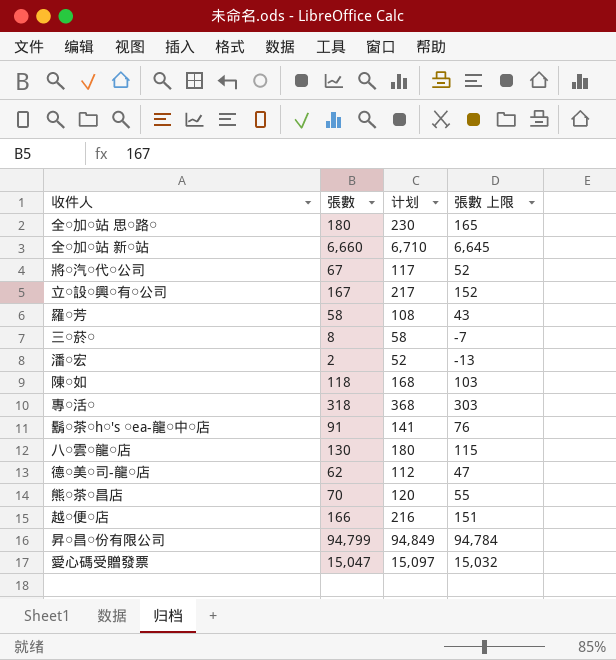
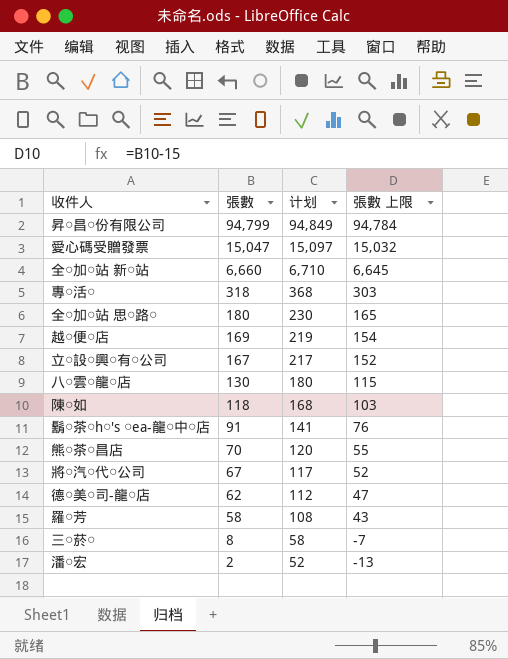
row order: none -> 張數 descending
越○便○店 | 張數: 166 -> 169
越○便○店 | 计划: 216 -> 219
越○便○店 | 張數 上限: 151 -> 154

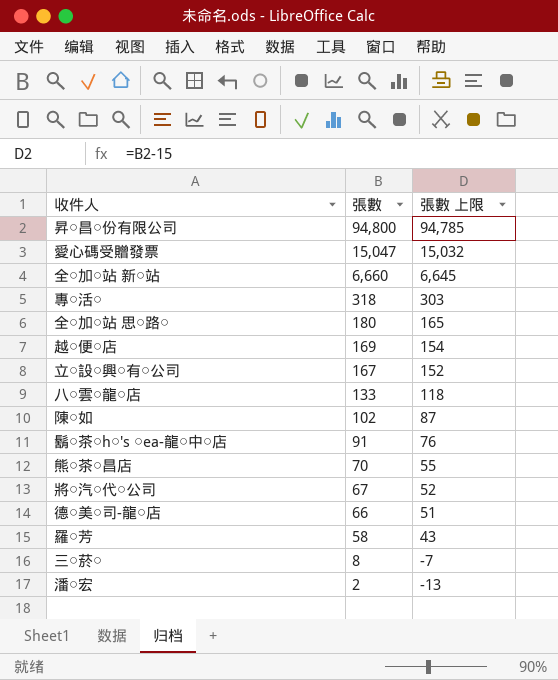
column 计划 | formula: [張數] + 50 -> none
昇○昌○份有限公司 | 張數: 94,799 -> 94,800
昇○昌○份有限公司 | 張數 上限: 94,784 -> 94,785
八○雲○龍○店 | 張數: 130 -> 133
八○雲○龍○店 | 張數 上限: 115 -> 118
陳○如 | 張數: 118 -> 102
陳○如 | 張數 上限: 103 -> 87
德○美○司-龍○店 | 張數: 62 -> 66
德○美○司-龍○店 | 張數 上限: 47 -> 51

